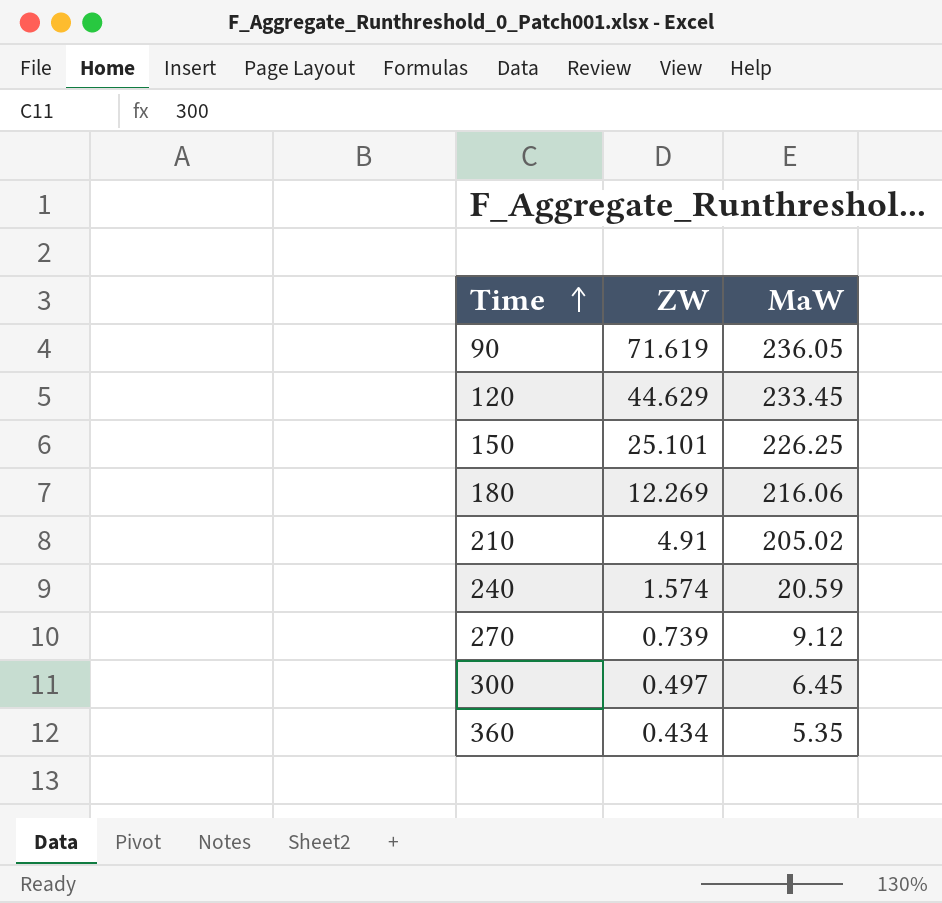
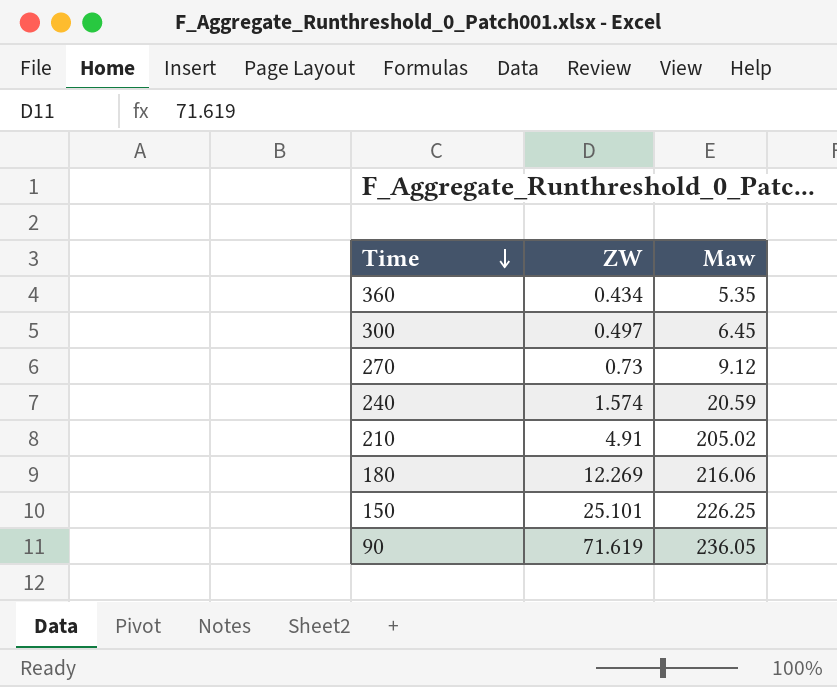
row order: Time ascending -> Time descending
column name: MaW -> Maw
row 120: 44.629 | 233.45 -> none
270 | ZW: 0.739 -> 0.73

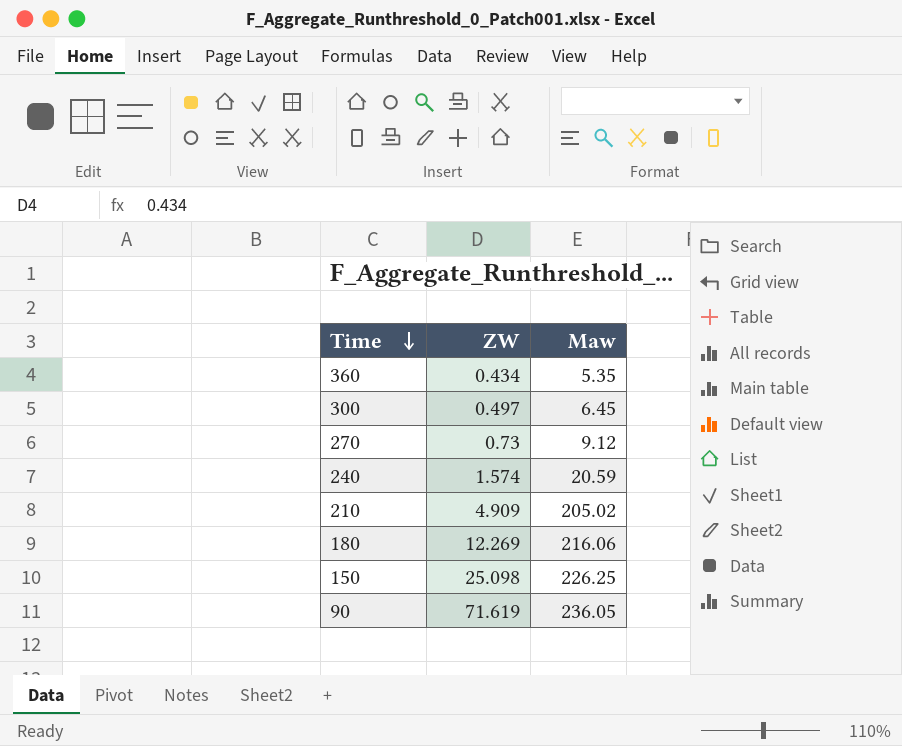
210 | ZW: 4.91 -> 4.909
150 | ZW: 25.101 -> 25.098

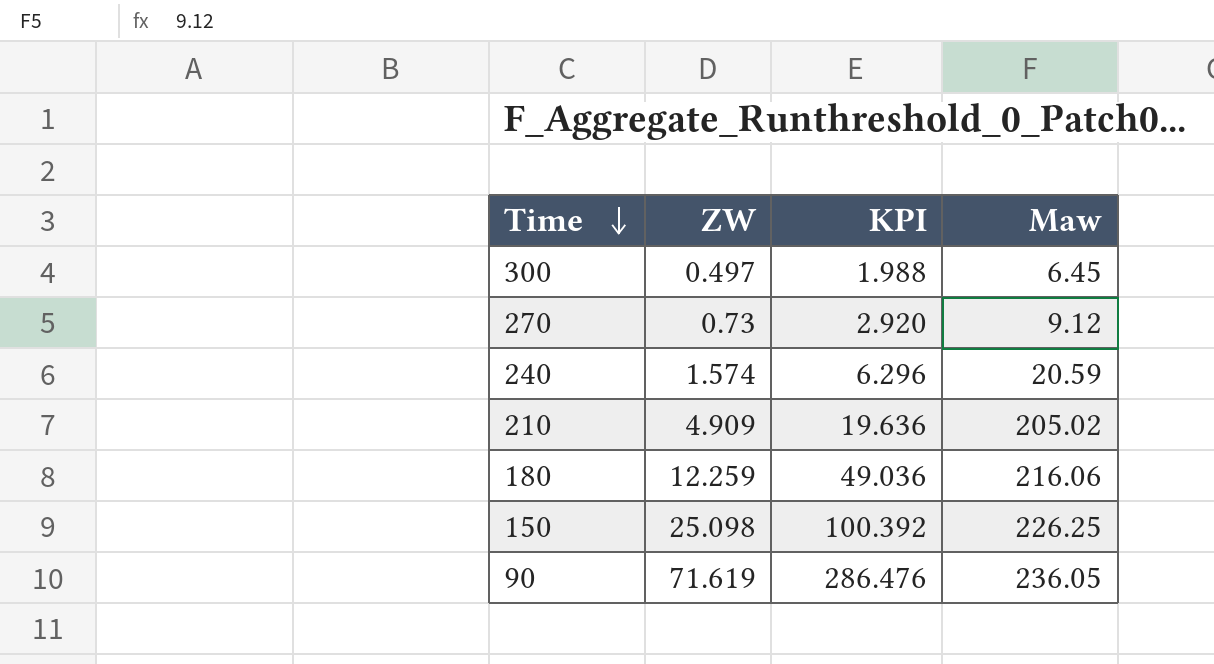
column KPI | formula: none -> [ZW] * 4
row 360: 0.434 | 5.35 -> none
180 | ZW: 12.269 -> 12.259

